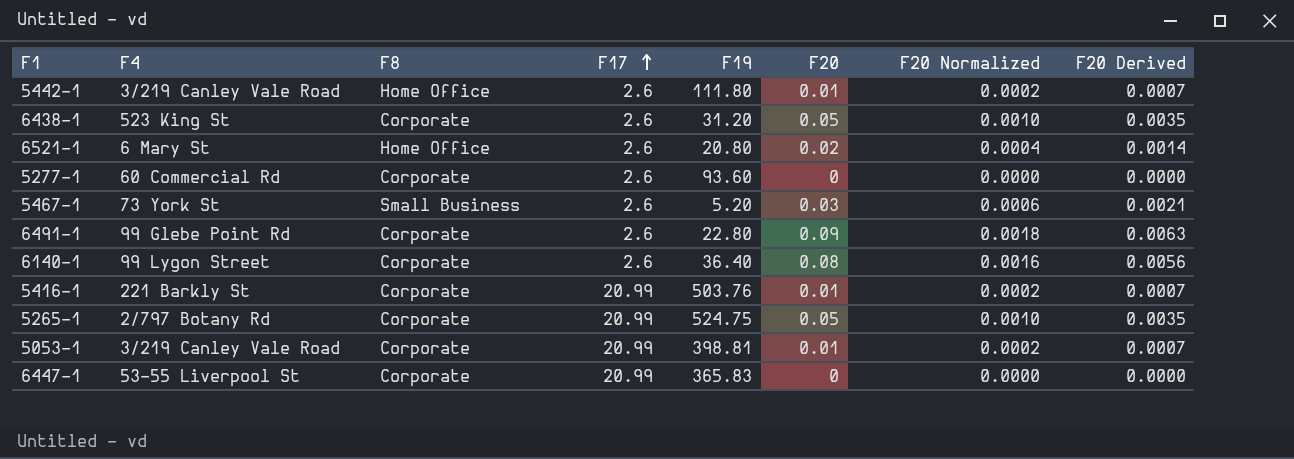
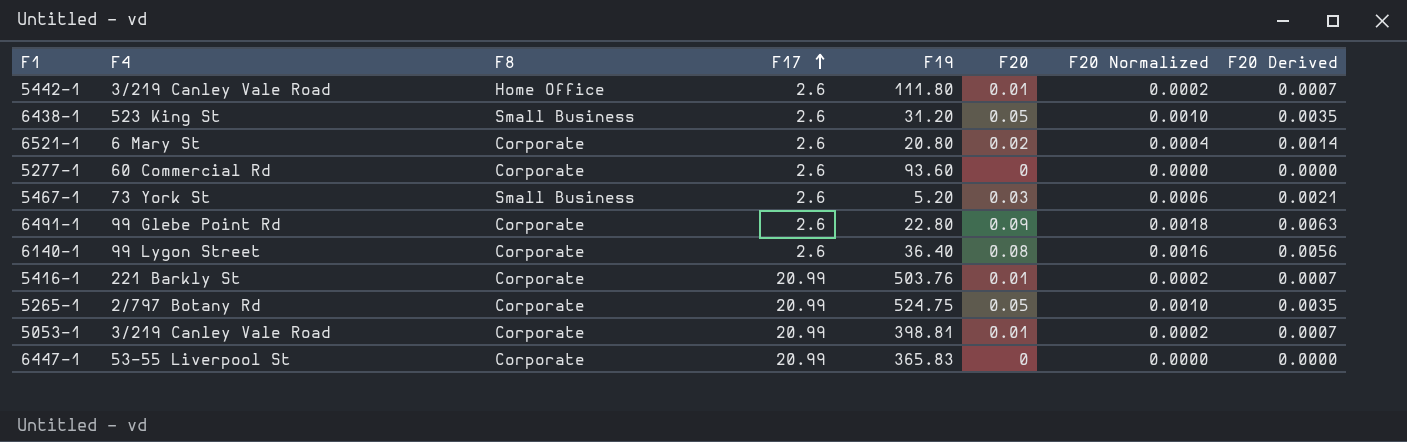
6438-1 | F8: Corporate -> Small Business
6521-1 | F8: Home Office -> Corporate

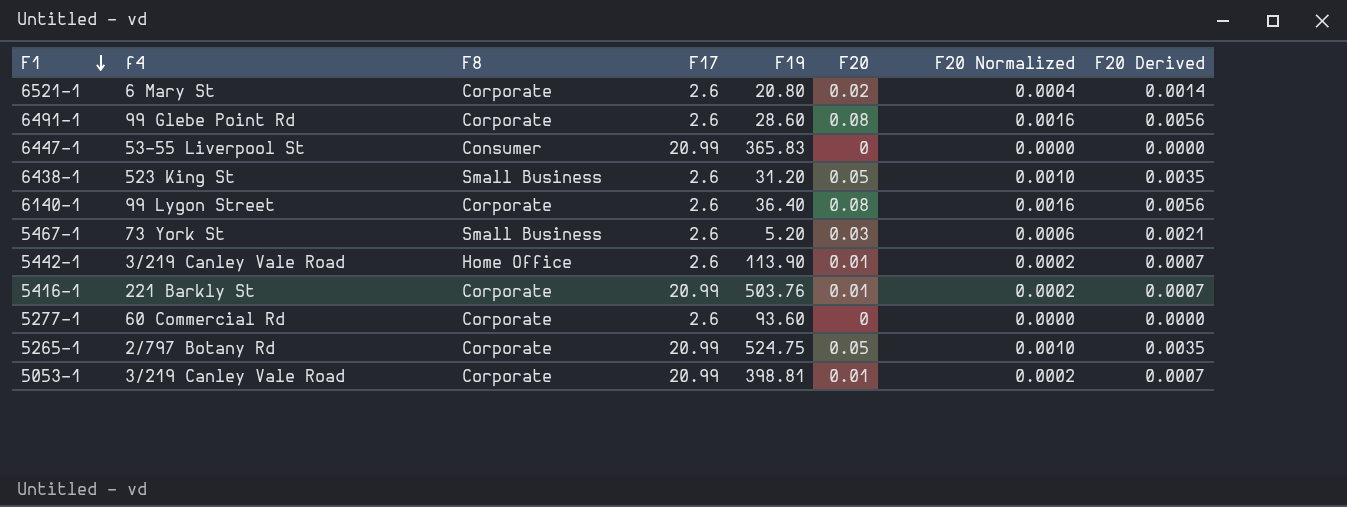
row order: F17 ascending -> F1 descending
column name: F4 -> f4
6491-1 | F19: 22.80 -> 28.60
6491-1 | F20: 0.09 -> 0.08
6491-1 | F20 Normalized: 0.0018 -> 0.0016
6491-1 | F20 Derived: 0.0063 -> 0.0056
6447-1 | F8: Corporate -> Consumer
5442-1 | F19: 111.80 -> 113.90

